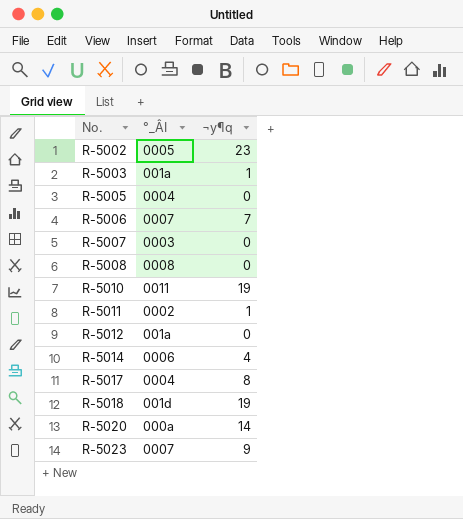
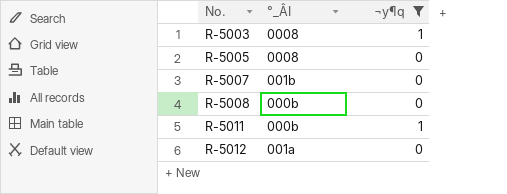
filter: none -> ¬y¶q <= 1
R-5003 | °_ÂI: 001a -> 0008
R-5005 | °_ÂI: 0004 -> 0008
R-5007 | °_ÂI: 0003 -> 001b
R-5008 | °_ÂI: 0008 -> 000b
R-5011 | °_ÂI: 0002 -> 000b

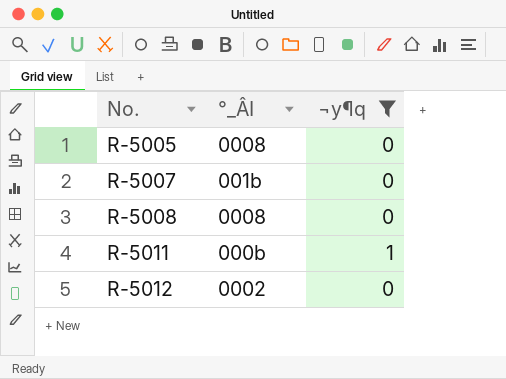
row R-5003: 0008 | 1 -> none
R-5008 | °_ÂI: 000b -> 0008
R-5012 | °_ÂI: 001a -> 0002

